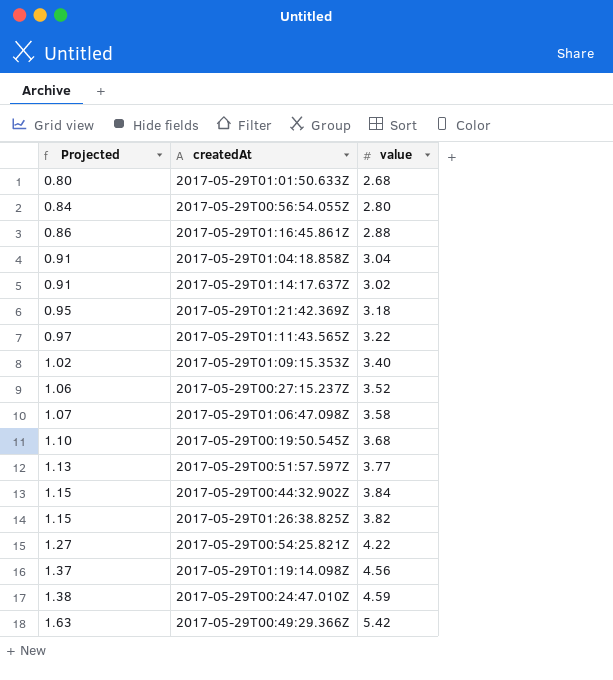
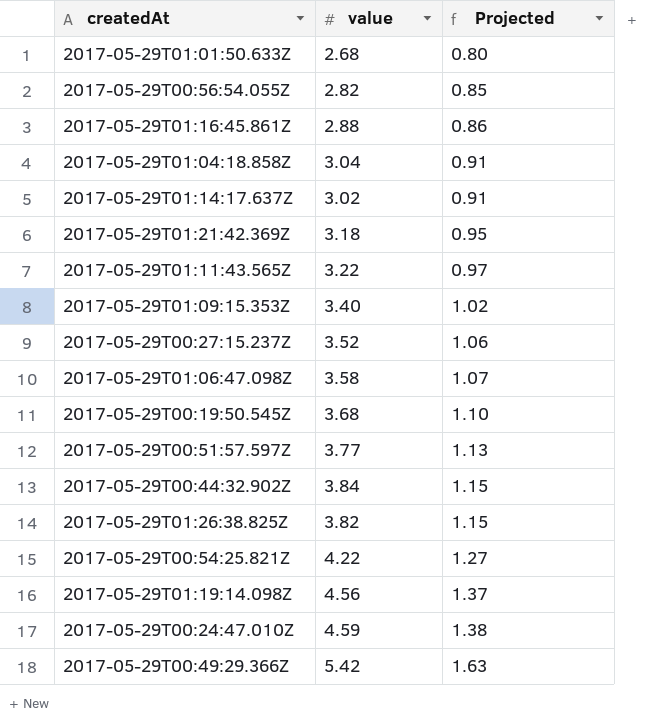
column Projected | position: 1 -> 3
2017-05-29T00:56:54.055Z | value: 2.80 -> 2.82
2017-05-29T00:56:54.055Z | Projected: 0.84 -> 0.85

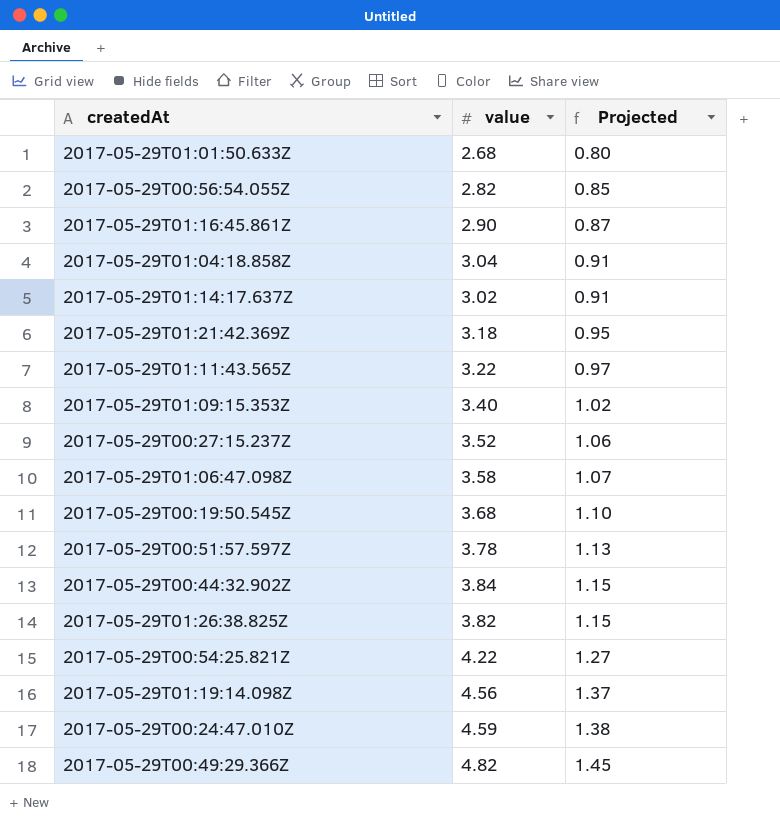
2017-05-29T01:16:45.861Z | value: 2.88 -> 2.90
2017-05-29T01:16:45.861Z | Projected: 0.86 -> 0.87
2017-05-29T00:51:57.597Z | value: 3.77 -> 3.78
2017-05-29T00:49:29.366Z | value: 5.42 -> 4.82
2017-05-29T00:49:29.366Z | Projected: 1.63 -> 1.45

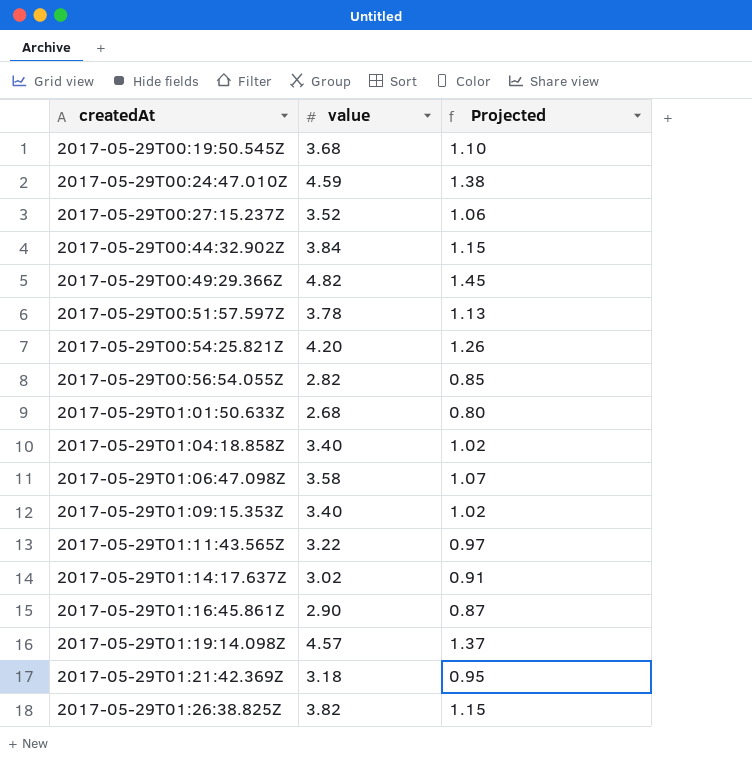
row order: Projected ascending -> createdAt ascending
2017-05-29T00:54:25.821Z | value: 4.22 -> 4.20
2017-05-29T00:54:25.821Z | Projected: 1.27 -> 1.26
2017-05-29T01:04:18.858Z | value: 3.04 -> 3.40
2017-05-29T01:04:18.858Z | Projected: 0.91 -> 1.02
2017-05-29T01:19:14.098Z | value: 4.56 -> 4.57

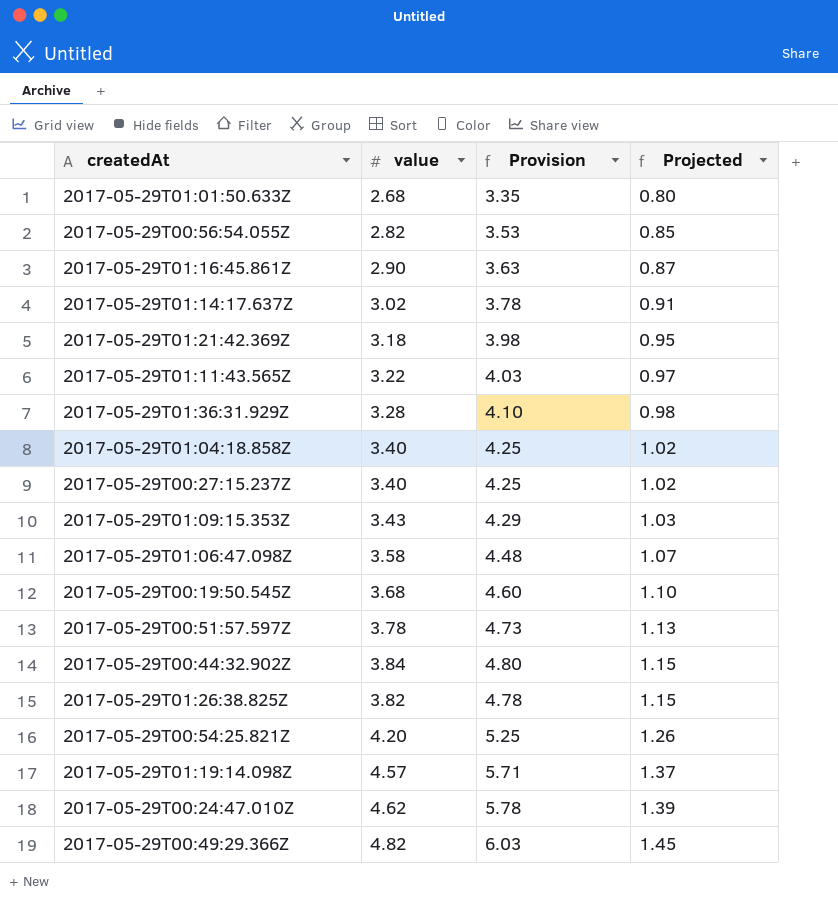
row order: createdAt ascending -> Projected ascending
column Provision | formula: none -> [value] * 1.25
row 2017-05-29T01:36:31.929Z: none -> 3.28 | 4.10 | 0.98
2017-05-29T00:27:15.237Z | value: 3.52 -> 3.40
2017-05-29T00:27:15.237Z | Projected: 1.06 -> 1.02
2017-05-29T01:09:15.353Z | value: 3.40 -> 3.43
2017-05-29T01:09:15.353Z | Projected: 1.02 -> 1.03
2017-05-29T00:24:47.010Z | value: 4.59 -> 4.62
2017-05-29T00:24:47.010Z | Projected: 1.38 -> 1.39

